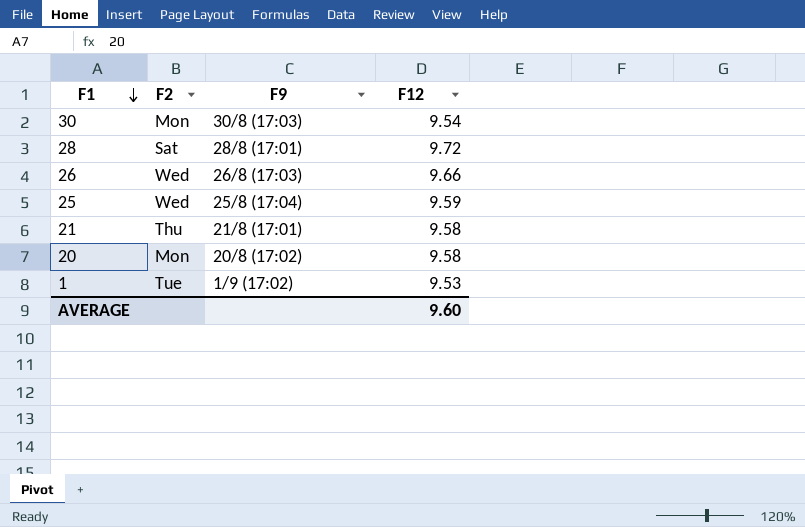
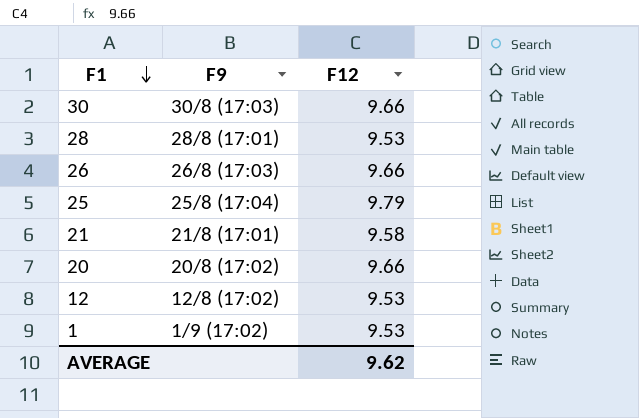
column F2 | position: 2 -> none
30 | F12: 9.54 -> 9.66
28 | F12: 9.72 -> 9.53
25 | F12: 9.59 -> 9.79
20 | F12: 9.58 -> 9.66
row 12: none -> 12/8 (17:02) | 9.53
AVERAGE | F12: 9.60 -> 9.62

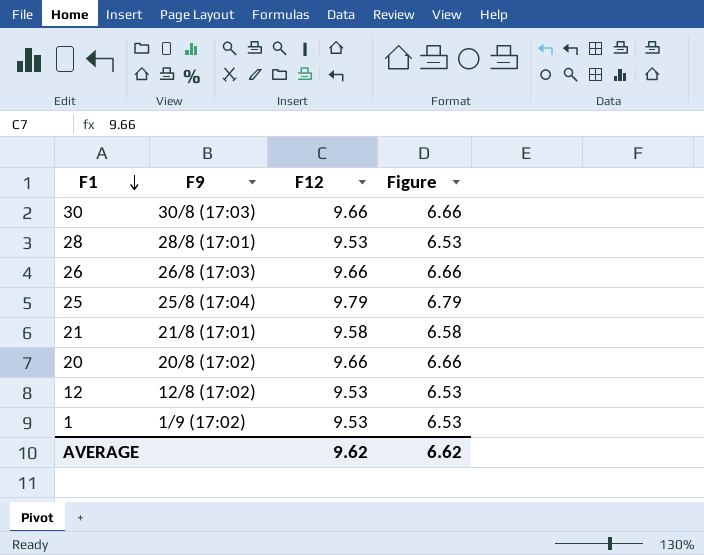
column Figure | formula: none -> [F12] - 3

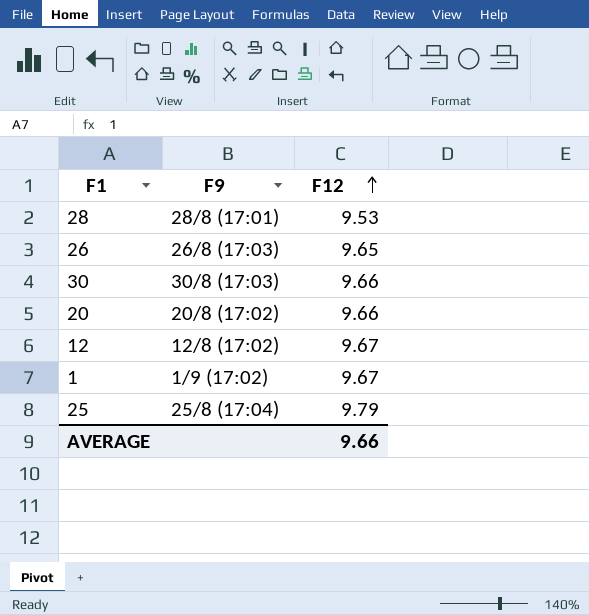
row order: F1 descending -> F12 ascending
column Figure | formula: [F12] - 3 -> none
row 21: 21/8 (17:01) | 9.58 | 6.58 -> none
26 | F12: 9.66 -> 9.65
12 | F12: 9.53 -> 9.67
1 | F12: 9.53 -> 9.67
AVERAGE | F12: 9.62 -> 9.66

